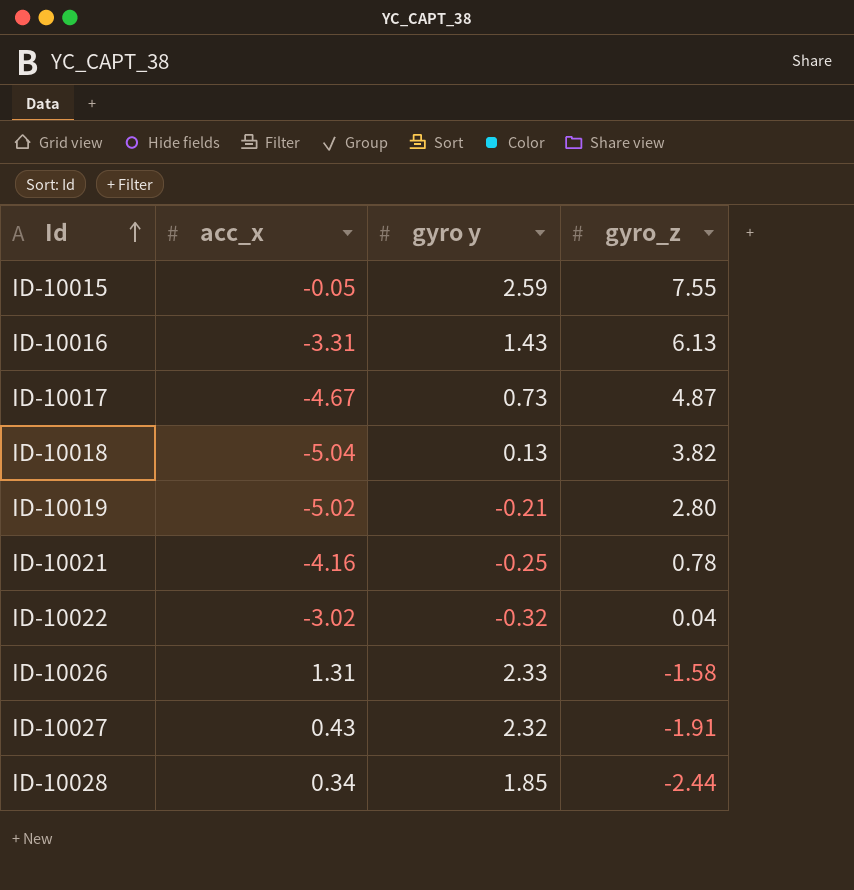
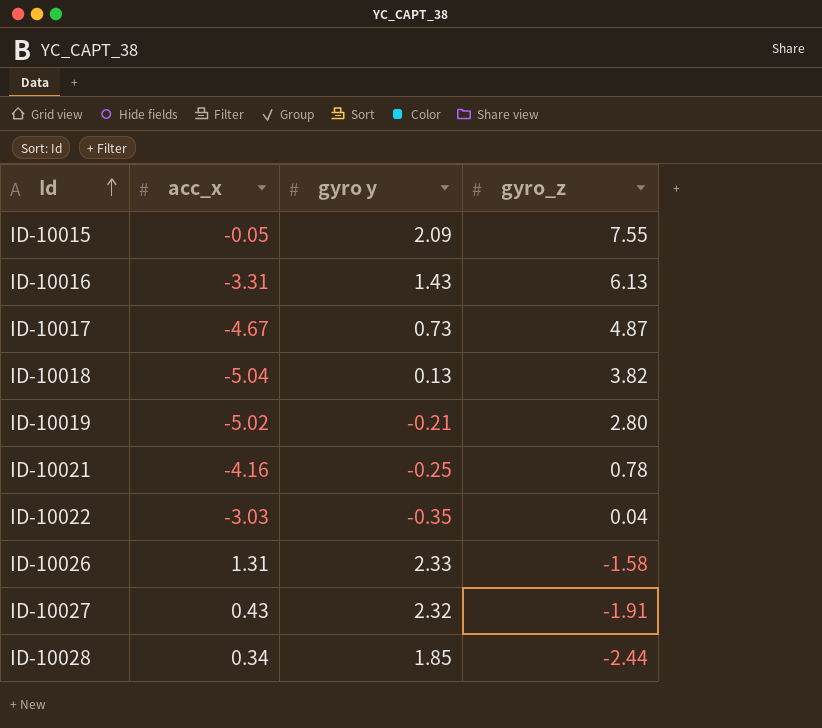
ID-10015 | gyro y: 2.59 -> 2.09
ID-10022 | acc_x: -3.02 -> -3.03
ID-10022 | gyro y: -0.32 -> -0.35

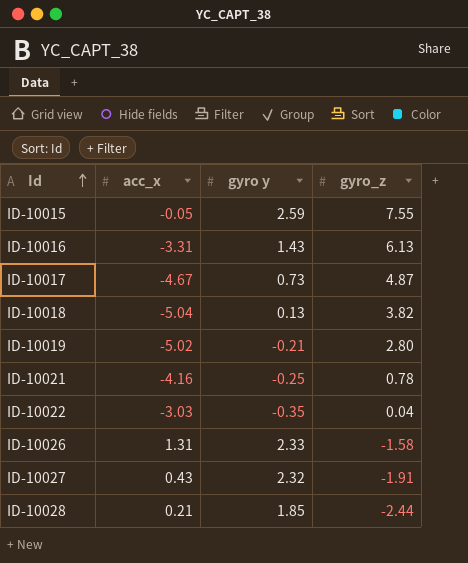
ID-10015 | gyro y: 2.09 -> 2.59
ID-10028 | acc_x: 0.34 -> 0.21

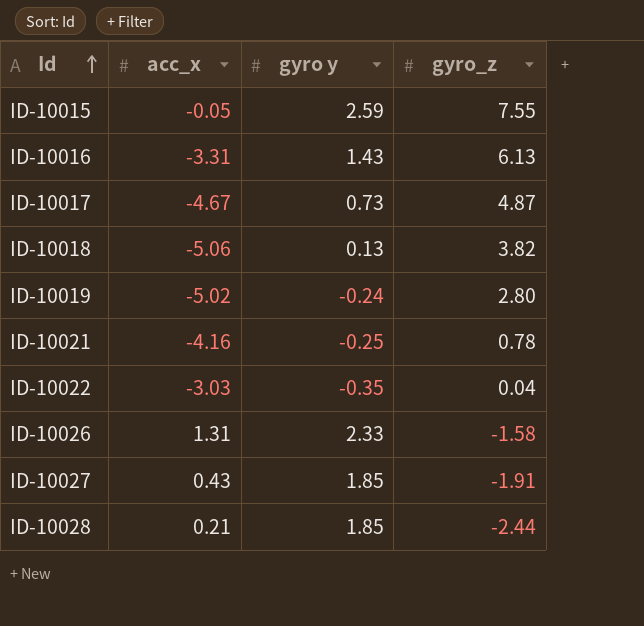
ID-10018 | acc_x: -5.04 -> -5.06
ID-10019 | gyro y: -0.21 -> -0.24
ID-10027 | gyro y: 2.32 -> 1.85

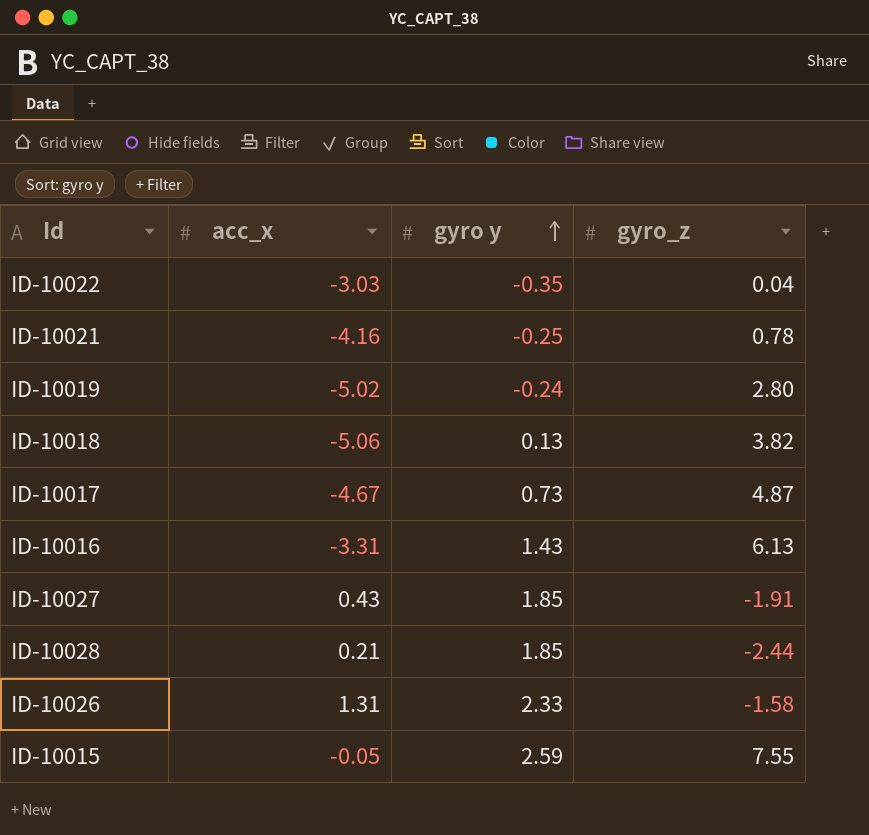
row order: Id ascending -> gyro y ascending

